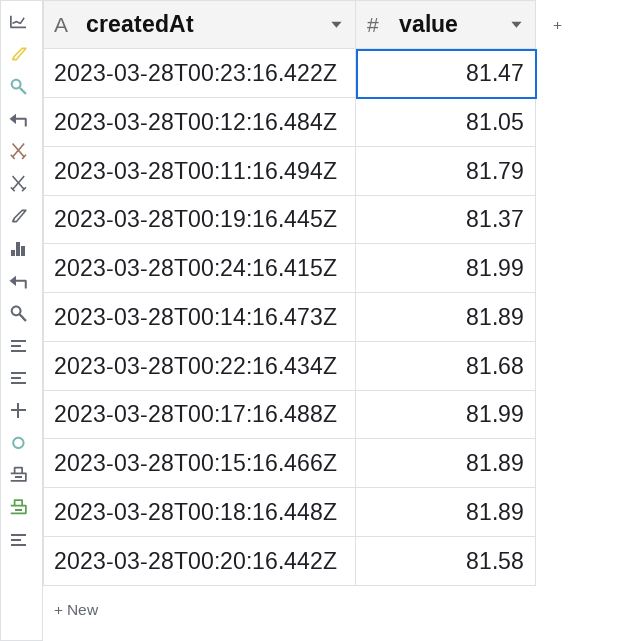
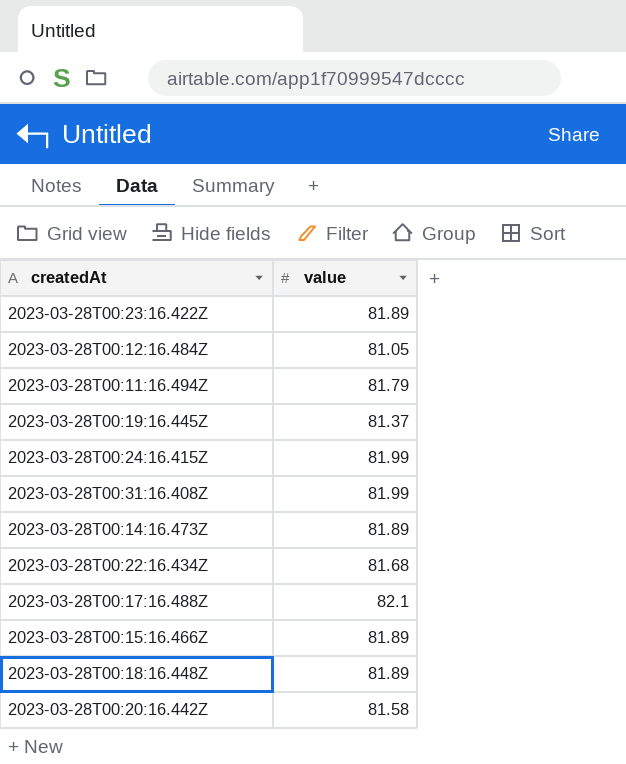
2023-03-28T00:23:16.422Z | value: 81.47 -> 81.89
row 2023-03-28T00:31:16.408Z: none -> 81.99
2023-03-28T00:17:16.488Z | value: 81.99 -> 82.1

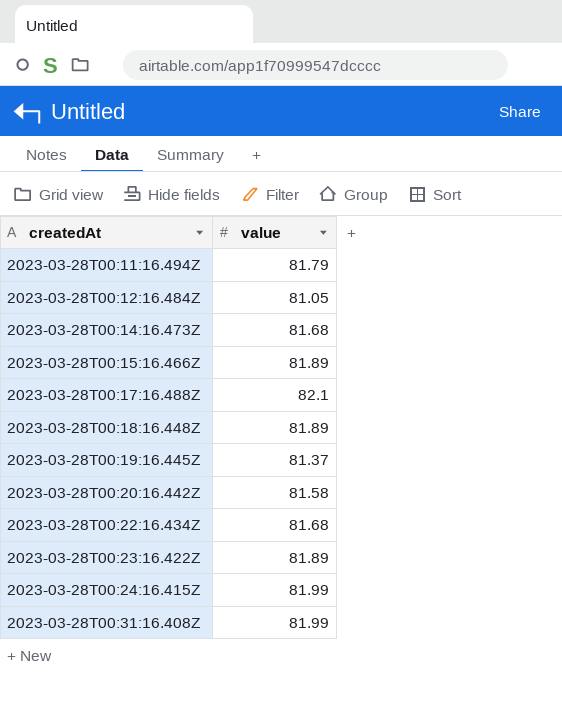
row order: none -> createdAt ascending
2023-03-28T00:14:16.473Z | value: 81.89 -> 81.68

